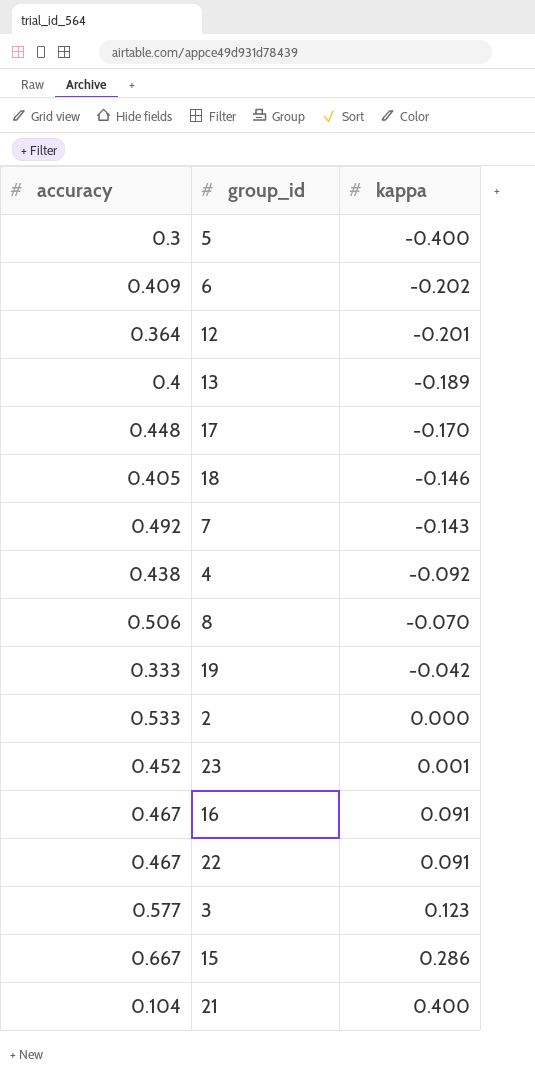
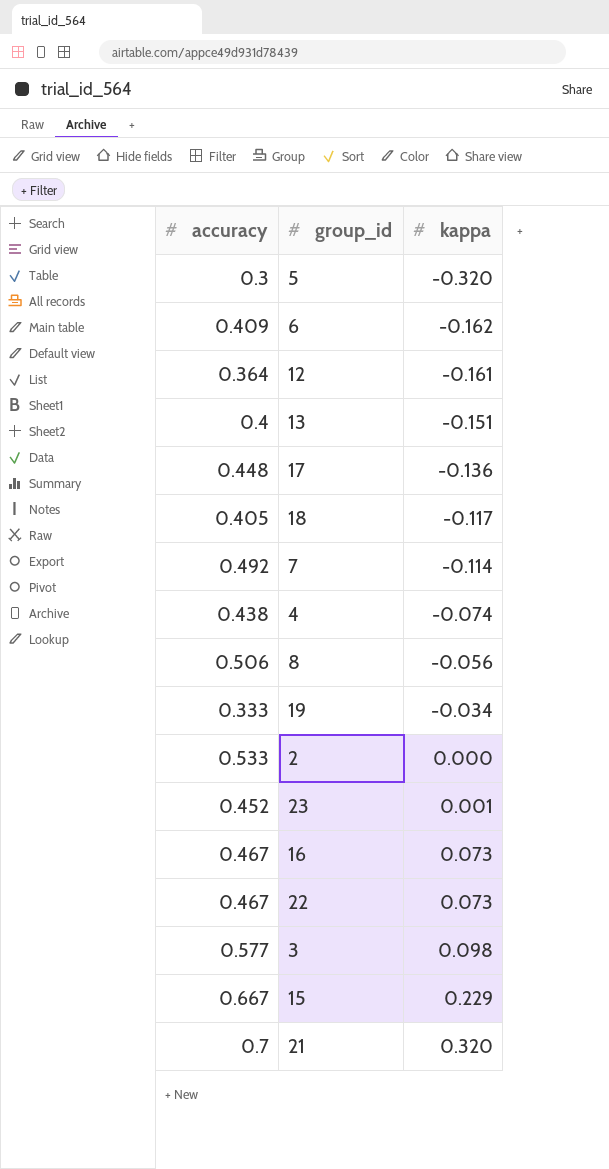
5 | kappa: -0.400 -> -0.320
6 | kappa: -0.202 -> -0.162
12 | kappa: -0.201 -> -0.161
13 | kappa: -0.189 -> -0.151
17 | kappa: -0.170 -> -0.136
18 | kappa: -0.146 -> -0.117
7 | kappa: -0.143 -> -0.114
4 | kappa: -0.092 -> -0.074
8 | kappa: -0.070 -> -0.056
19 | kappa: -0.042 -> -0.034
16 | kappa: 0.091 -> 0.073
22 | kappa: 0.091 -> 0.073
3 | kappa: 0.123 -> 0.098
15 | kappa: 0.286 -> 0.229
21 | accuracy: 0.104 -> 0.7
21 | kappa: 0.400 -> 0.320

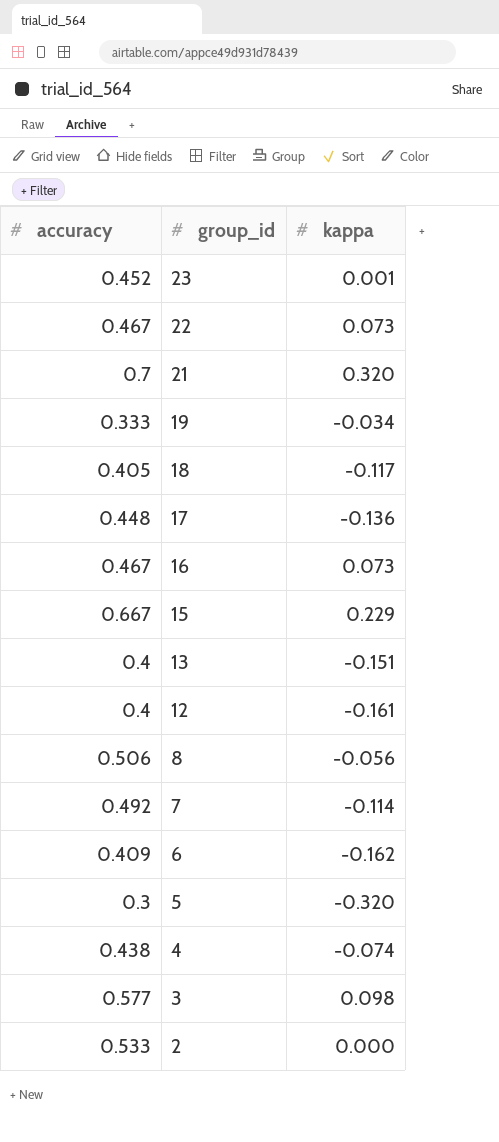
row order: kappa ascending -> group_id descending
12 | accuracy: 0.364 -> 0.4

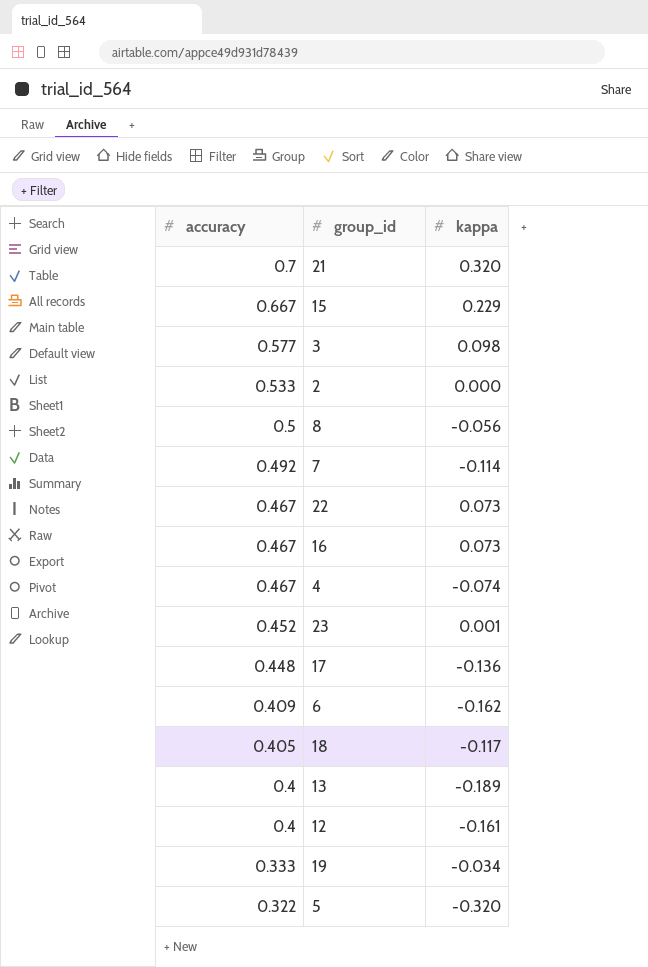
row order: group_id descending -> accuracy descending
8 | accuracy: 0.506 -> 0.5
4 | accuracy: 0.438 -> 0.467
13 | kappa: -0.151 -> -0.189
5 | accuracy: 0.3 -> 0.322

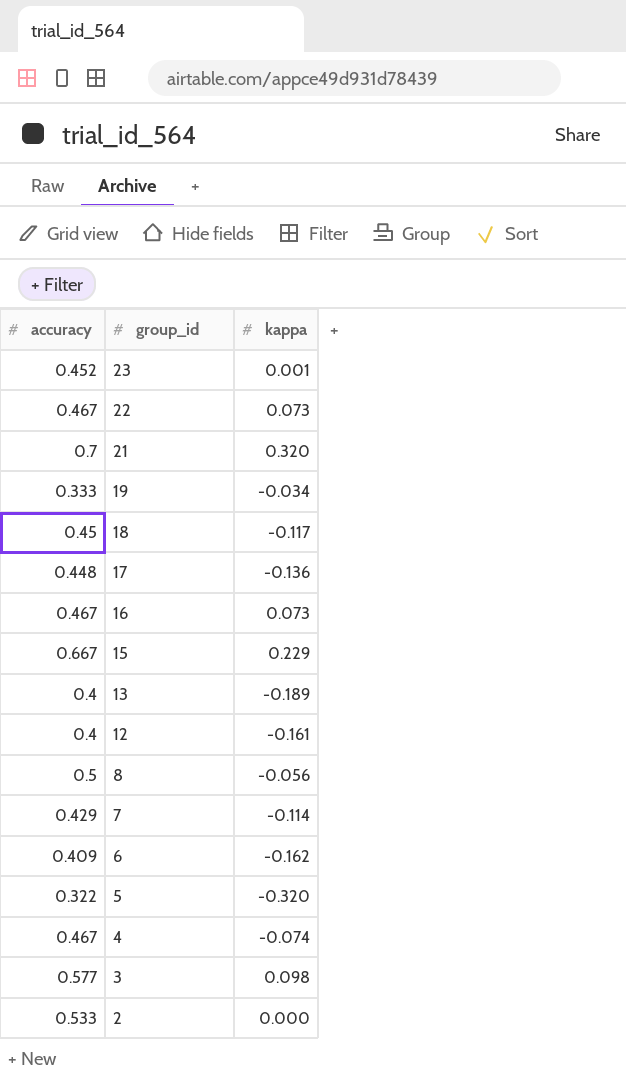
row order: accuracy descending -> group_id descending
18 | accuracy: 0.405 -> 0.45
7 | accuracy: 0.492 -> 0.429

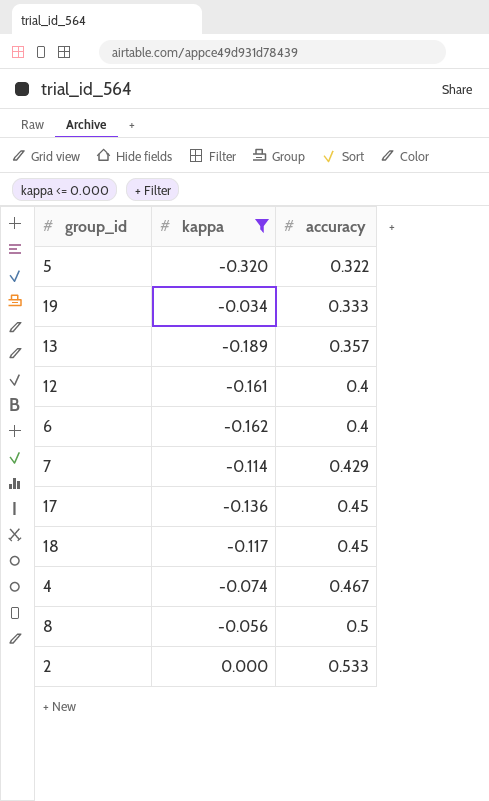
filter: none -> kappa <= 0.000
row order: group_id descending -> accuracy ascending
column accuracy | position: 1 -> 3
13 | accuracy: 0.4 -> 0.357
6 | accuracy: 0.409 -> 0.4
17 | accuracy: 0.448 -> 0.45

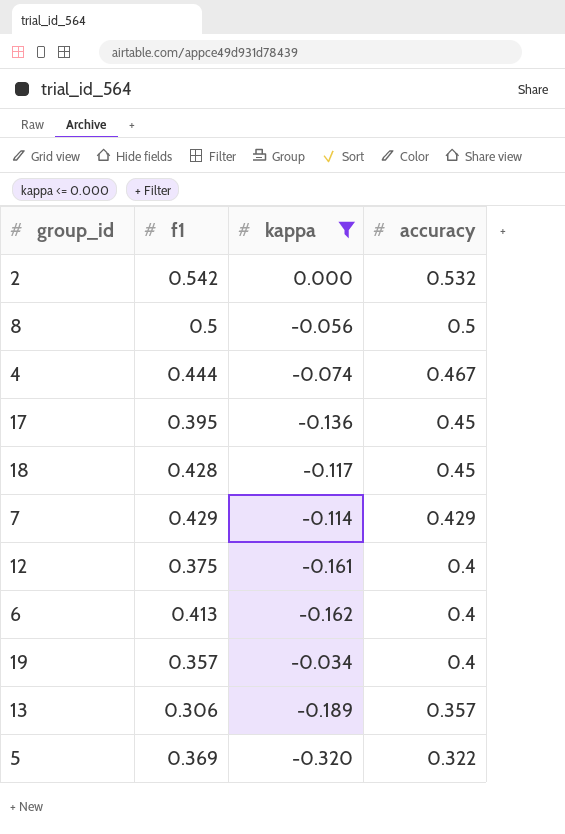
row order: accuracy ascending -> accuracy descending
column f1 | position: none -> 2
2 | accuracy: 0.533 -> 0.532
19 | accuracy: 0.333 -> 0.4

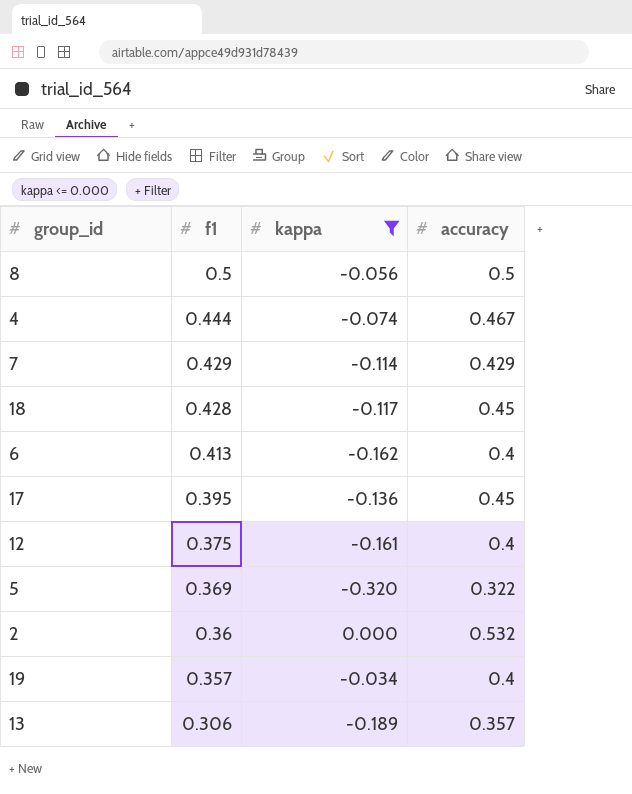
row order: accuracy descending -> f1 descending
2 | f1: 0.542 -> 0.36

